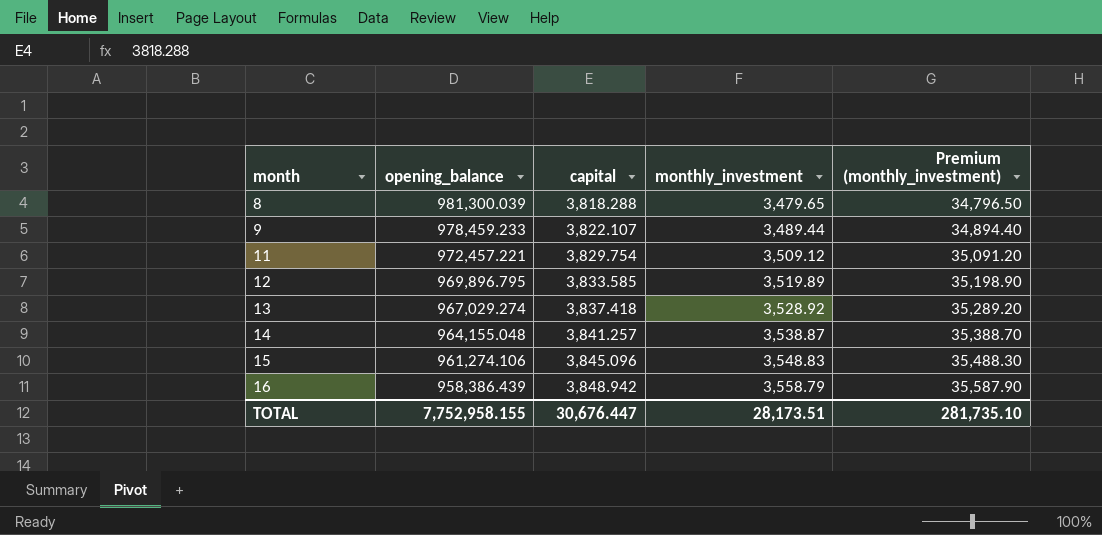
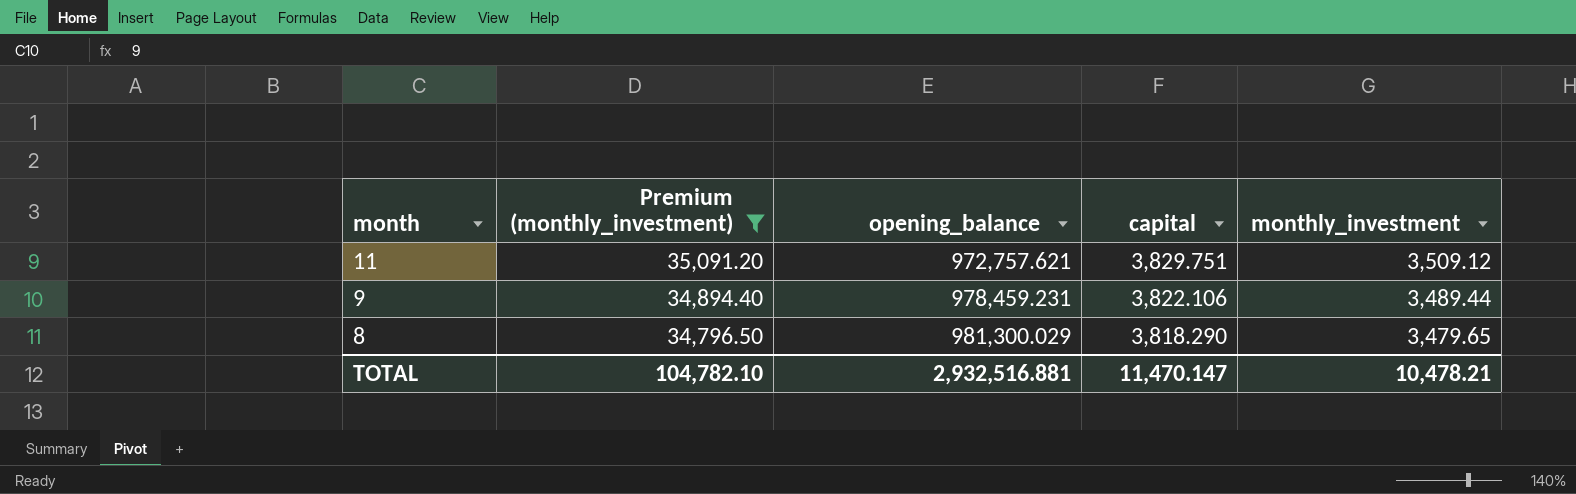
filter: none -> Premium (monthly_investment) <= 35,091.20
row order: month ascending -> month descending
column Premium (monthly_investment) | position: 5 -> 2
11 | opening_balance: 972,457.221 -> 972,757.621
11 | capital: 3,829.754 -> 3,829.751
9 | opening_balance: 978,459.233 -> 978,459.231
9 | capital: 3,822.107 -> 3,822.106
8 | opening_balance: 981,300.039 -> 981,300.029
8 | capital: 3,818.288 -> 3,818.290
TOTAL | Premium (monthly_investment): 281,735.10 -> 104,782.10
TOTAL | opening_balance: 7,752,958.155 -> 2,932,516.881
TOTAL | capital: 30,676.447 -> 11,470.147
TOTAL | monthly_investment: 28,173.51 -> 10,478.21

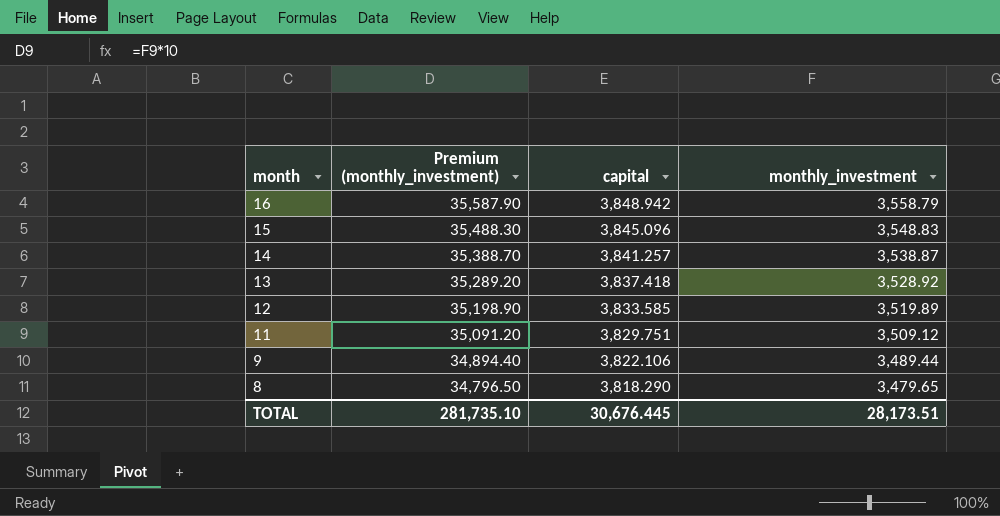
filter: Premium (monthly_investment) <= 35,091.20 -> none
column opening_balance | position: 3 -> none
TOTAL | Premium (monthly_investment): 104,782.10 -> 281,735.10
TOTAL | capital: 11,470.147 -> 30,676.445
TOTAL | monthly_investment: 10,478.21 -> 28,173.51

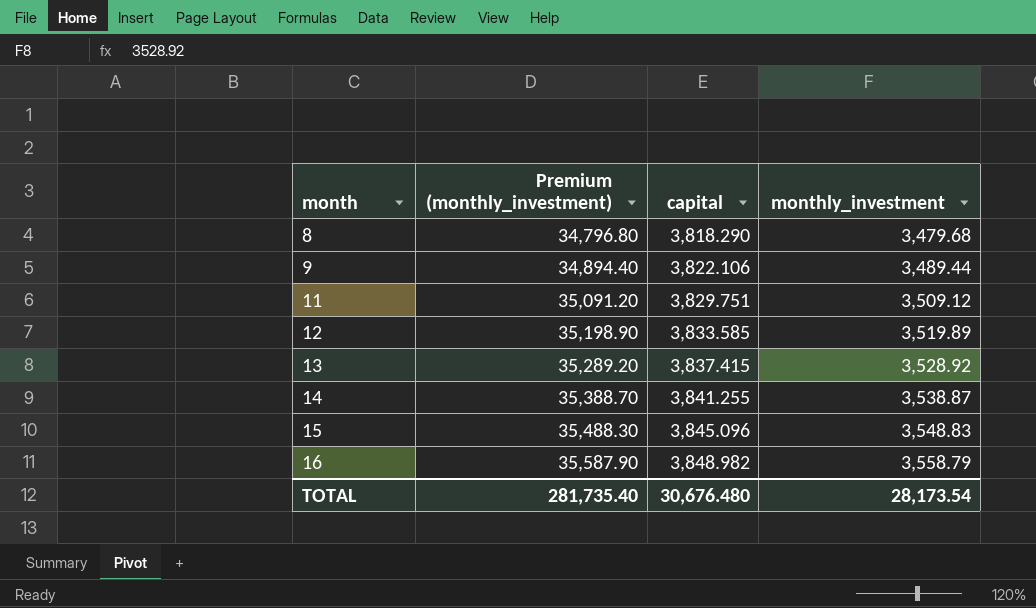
row order: month descending -> month ascending
8 | Premium (monthly_investment): 34,796.50 -> 34,796.80
8 | monthly_investment: 3,479.65 -> 3,479.68
13 | capital: 3,837.418 -> 3,837.415
14 | capital: 3,841.257 -> 3,841.255
16 | capital: 3,848.942 -> 3,848.982
TOTAL | Premium (monthly_investment): 281,735.10 -> 281,735.40
TOTAL | capital: 30,676.445 -> 30,676.480
TOTAL | monthly_investment: 28,173.51 -> 28,173.54

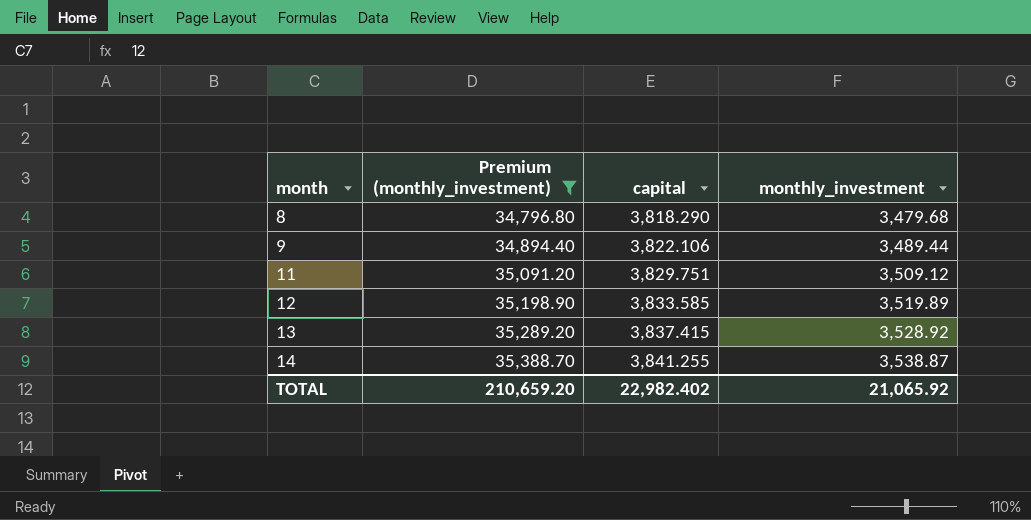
filter: none -> Premium (monthly_investment) <= 35,388.70
TOTAL | Premium (monthly_investment): 281,735.40 -> 210,659.20
TOTAL | capital: 30,676.480 -> 22,982.402
TOTAL | monthly_investment: 28,173.54 -> 21,065.92

